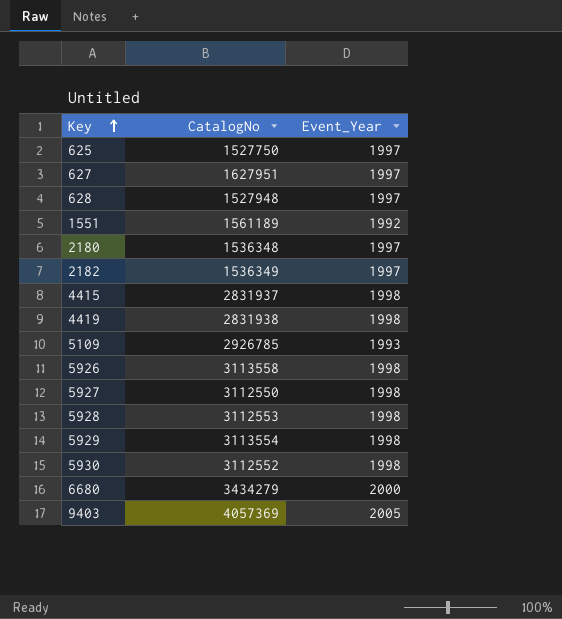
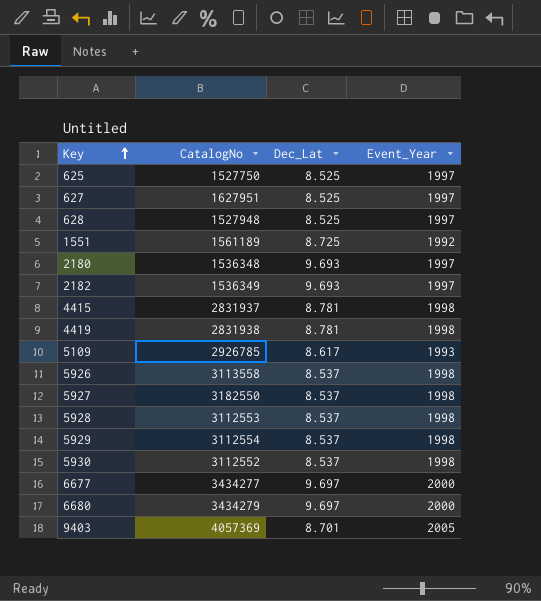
column Dec_Lat | position: none -> 3
5927 | CatalogNo: 3112550 -> 3182550
5929 | CatalogNo: 3113554 -> 3112554
row 6677: none -> 3434277 | 9.697 | 2000

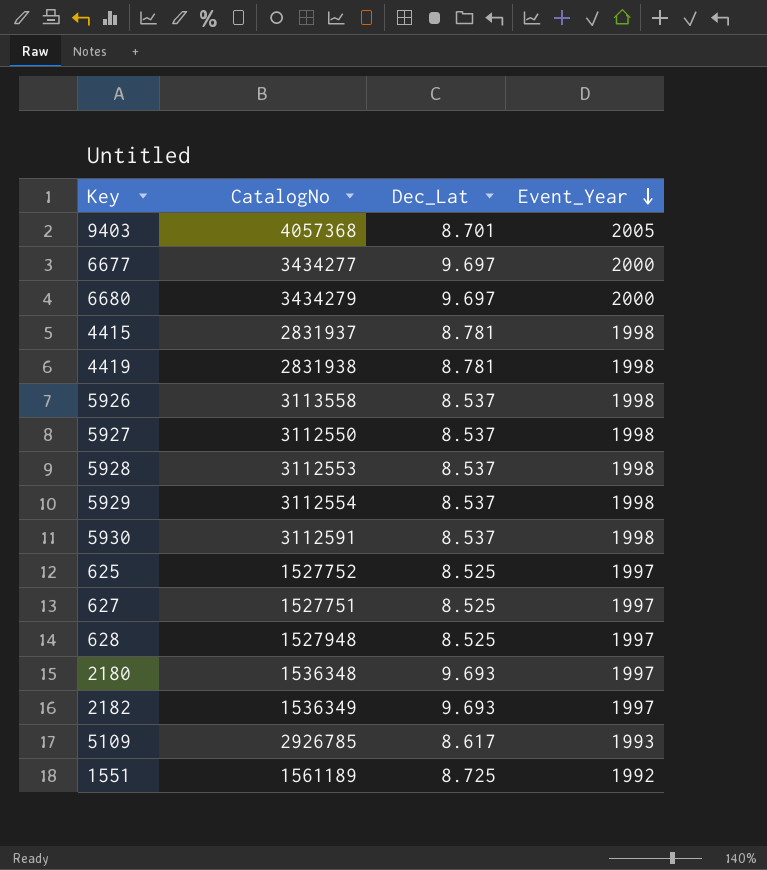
row order: Key ascending -> Event_Year descending
9403 | CatalogNo: 4057369 -> 4057368
5927 | CatalogNo: 3182550 -> 3112550
5930 | CatalogNo: 3112552 -> 3112591
625 | CatalogNo: 1527750 -> 1527752
627 | CatalogNo: 1627951 -> 1527751

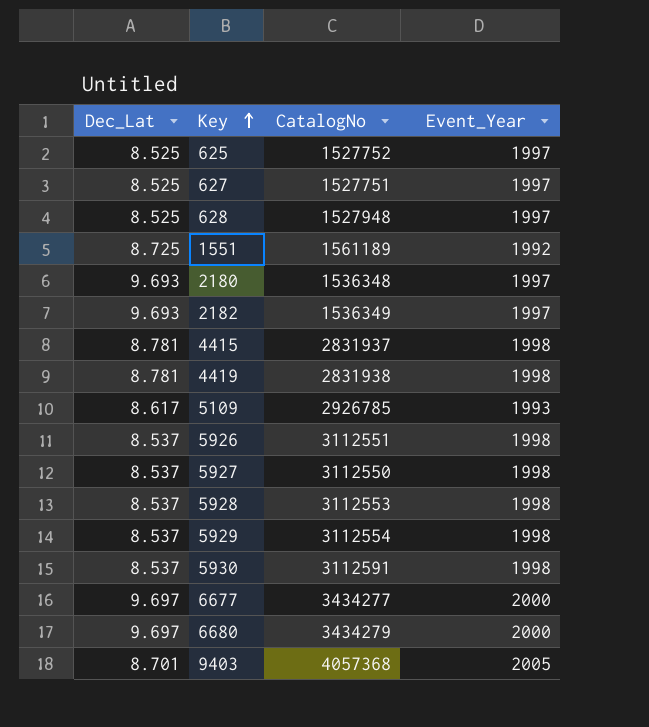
row order: Event_Year descending -> Key ascending
column Dec_Lat | position: 3 -> 1
5926 | CatalogNo: 3113558 -> 3112551

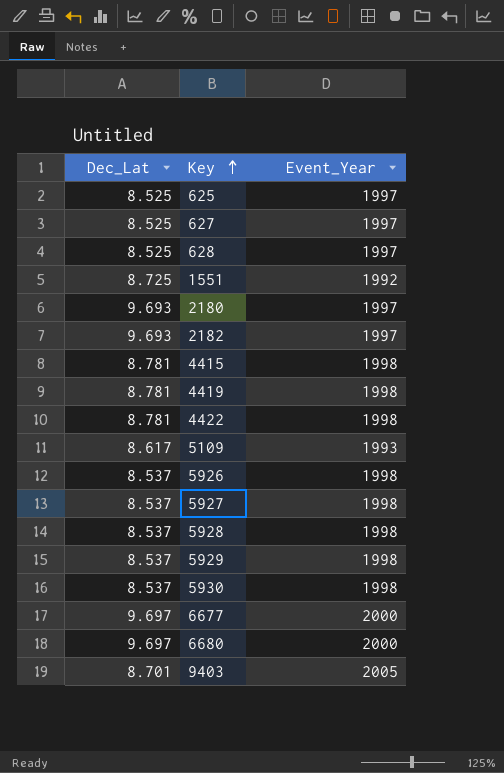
column CatalogNo | position: 3 -> none
row 4422: none -> 8.781 | 1998

